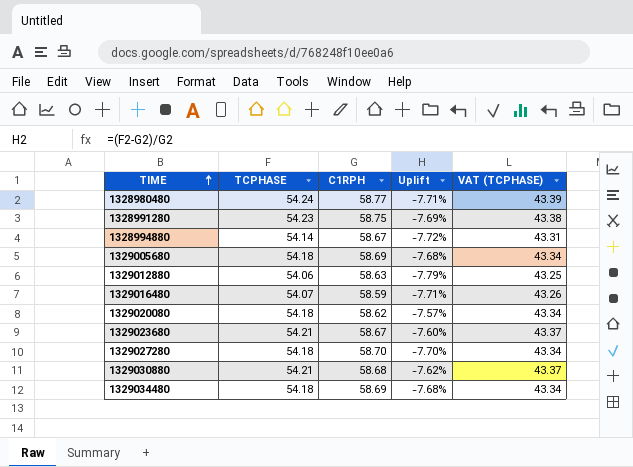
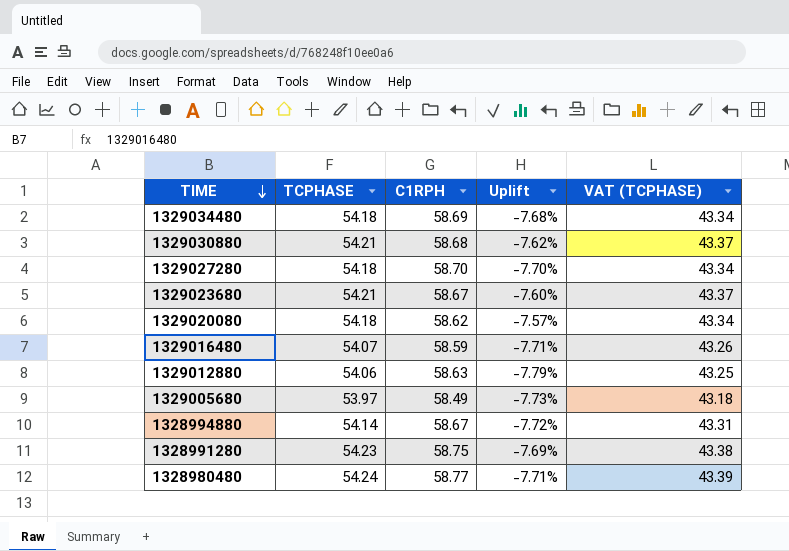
row order: TIME ascending -> TIME descending
1329005680 | TCPHASE: 54.18 -> 53.97
1329005680 | C1RPH: 58.69 -> 58.49
1329005680 | Uplift: -7.68% -> -7.73%
1329005680 | VAT (TCPHASE): 43.34 -> 43.18

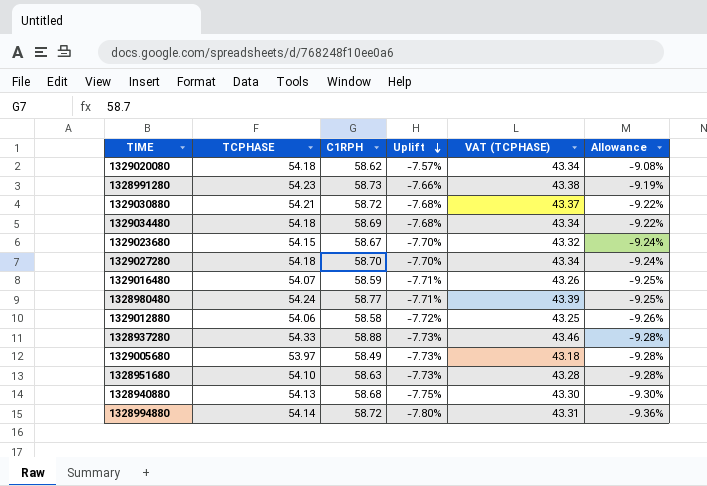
row order: TIME descending -> Uplift descending
column Allowance | formula: none -> [Uplift] * 1.2
1328991280 | C1RPH: 58.75 -> 58.73
1328991280 | Uplift: -7.69% -> -7.66%
1329030880 | C1RPH: 58.68 -> 58.72
1329030880 | Uplift: -7.62% -> -7.68%
1329023680 | TCPHASE: 54.21 -> 54.15
1329023680 | Uplift: -7.60% -> -7.70%
1329023680 | VAT (TCPHASE): 43.37 -> 43.32
1329012880 | C1RPH: 58.63 -> 58.58
1329012880 | Uplift: -7.79% -> -7.72%
row 1328937280: none -> 54.33 | 58.88 | -7.73% | 43.46 | -9.28%
row 1328951680: none -> 54.10 | 58.63 | -7.73% | 43.28 | -9.28%
row 1328940880: none -> 54.13 | 58.68 | -7.75% | 43.30 | -9.30%
1328994880 | C1RPH: 58.67 -> 58.72
1328994880 | Uplift: -7.72% -> -7.80%

